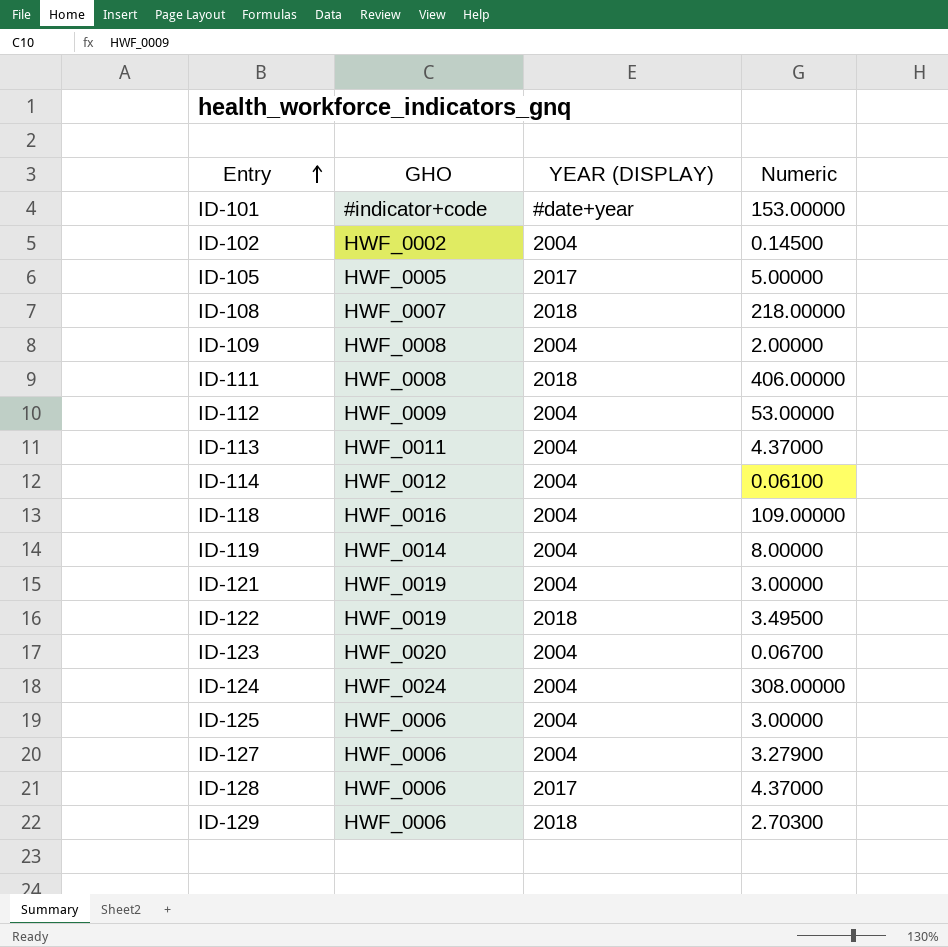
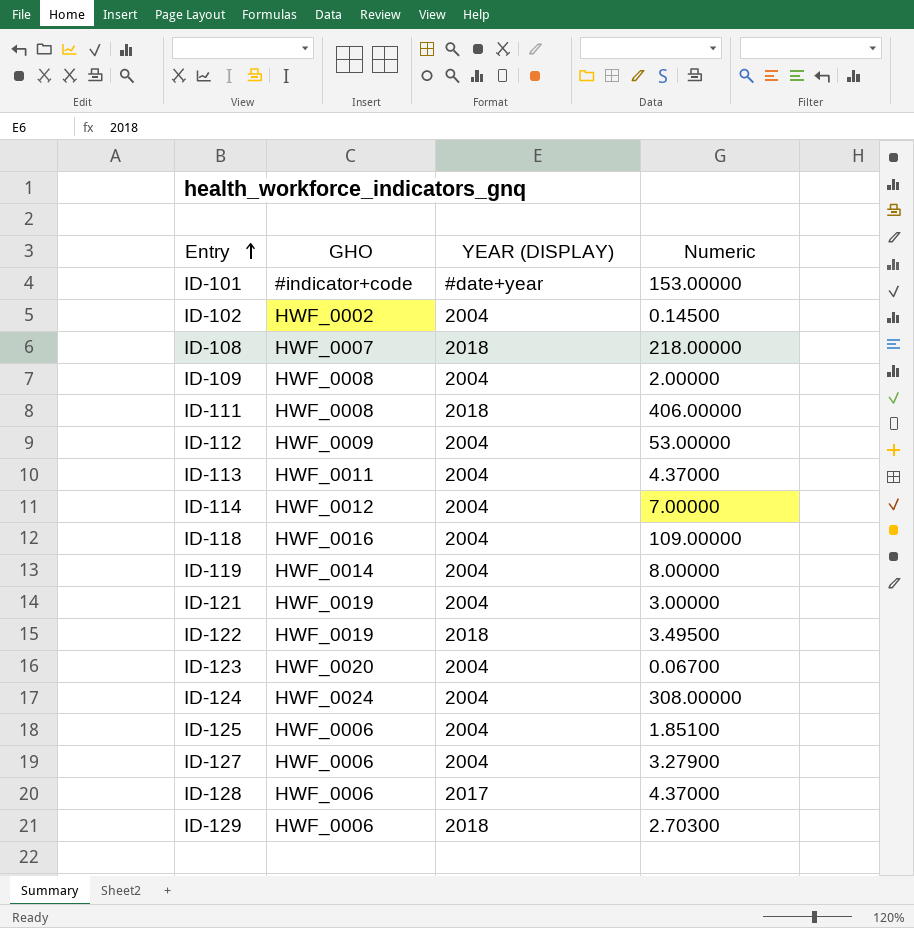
row ID-105: HWF_0005 | 2017 | 5.00000 -> none
ID-114 | Numeric: 0.06100 -> 7.00000
ID-125 | Numeric: 3.00000 -> 1.85100

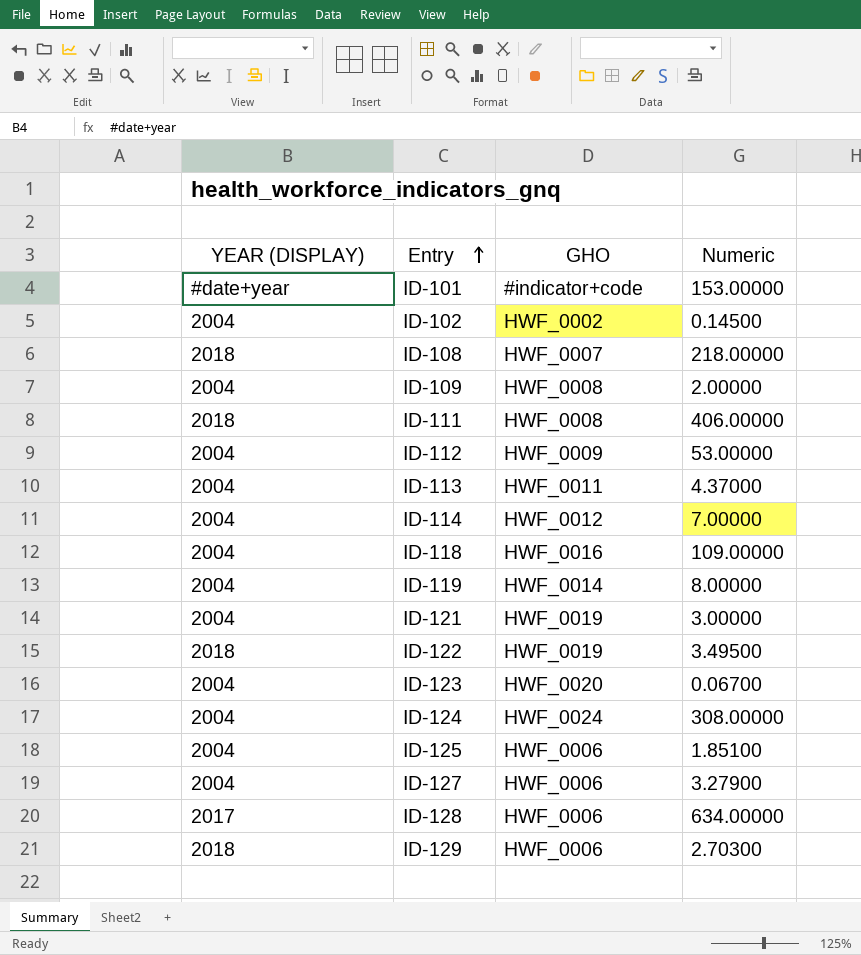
column YEAR (DISPLAY) | position: 3 -> 1
ID-128 | Numeric: 4.37000 -> 634.00000

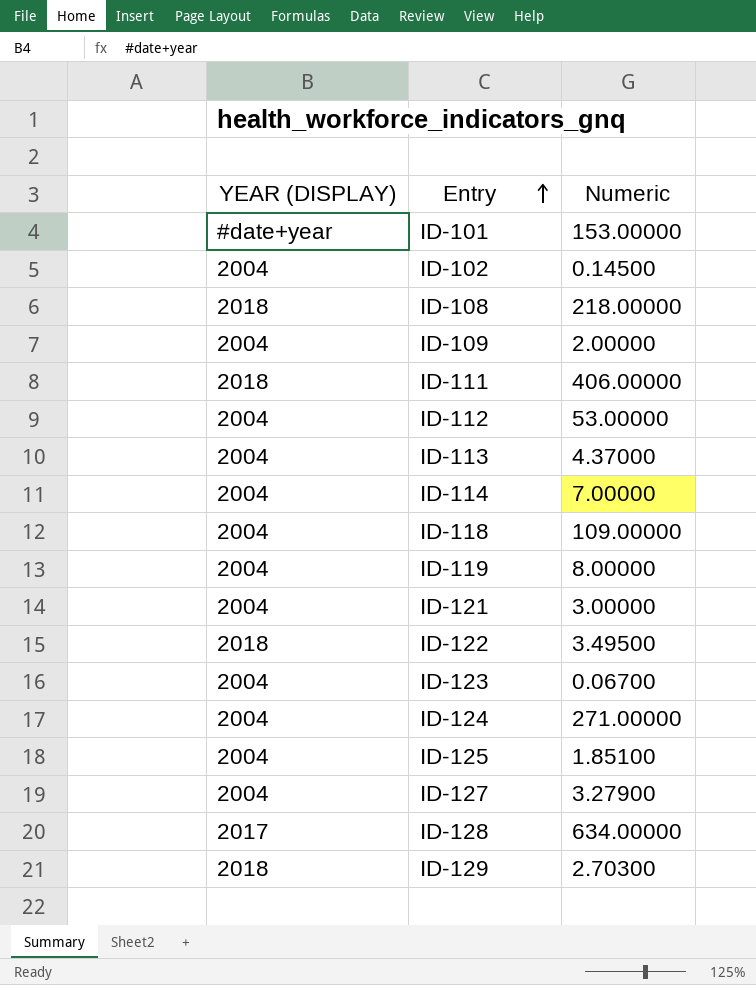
column GHO | position: 3 -> none
ID-124 | Numeric: 308.00000 -> 271.00000

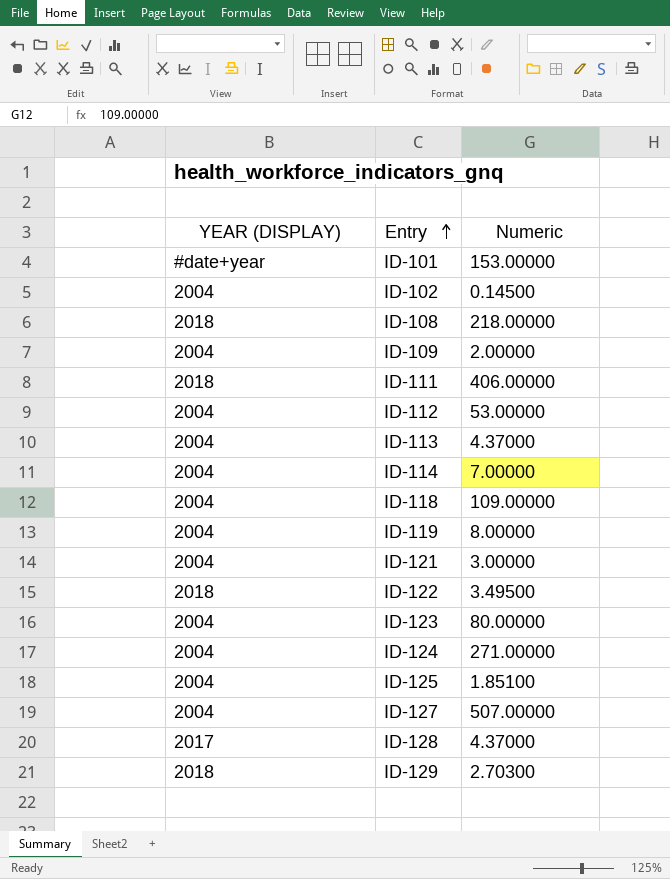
ID-123 | Numeric: 0.06700 -> 80.00000
ID-127 | Numeric: 3.27900 -> 507.00000
ID-128 | Numeric: 634.00000 -> 4.37000

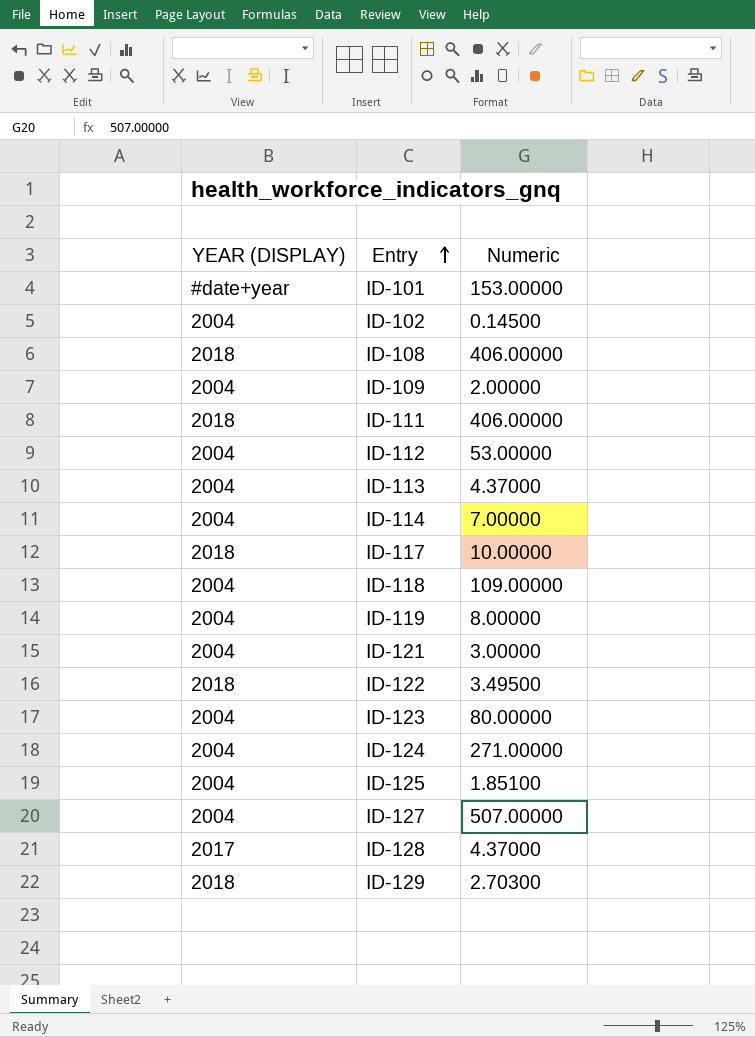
ID-108 | Numeric: 218.00000 -> 406.00000
row ID-117: none -> 2018 | 10.00000

